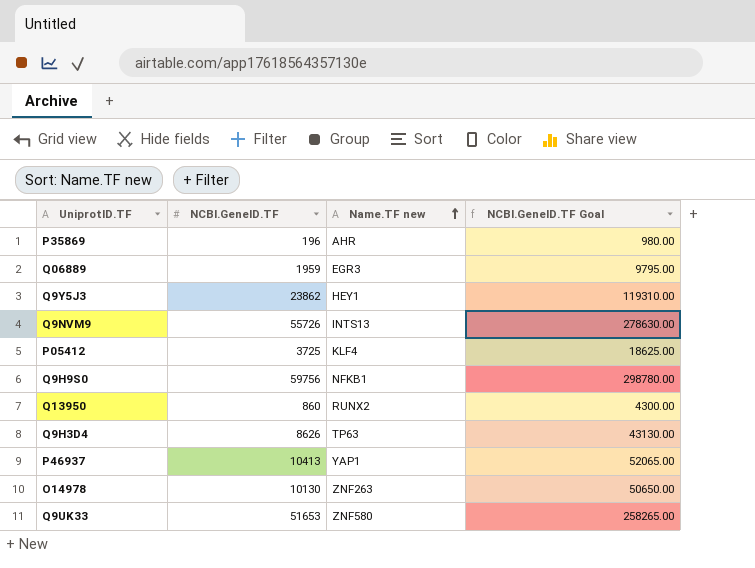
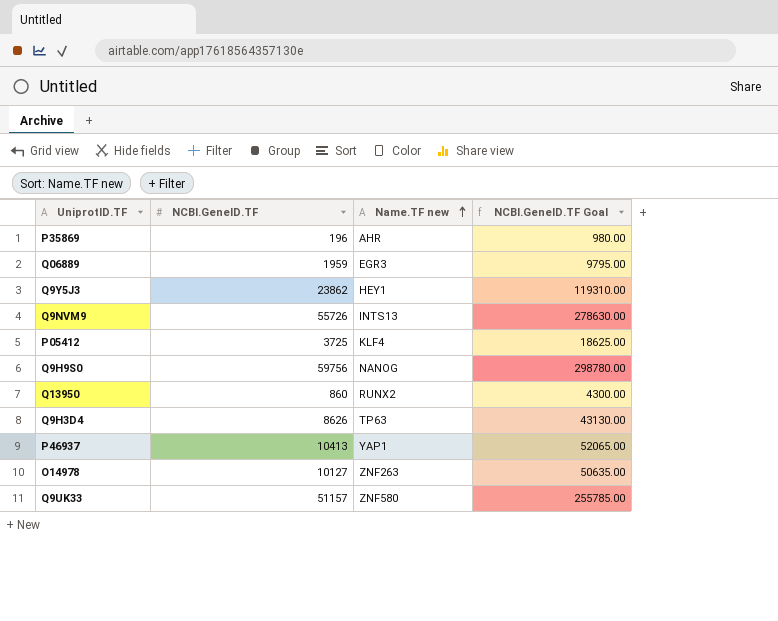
Q9H9S0 | Name.TF new: NFKB1 -> NANOG
O14978 | NCBI.GeneID.TF: 10130 -> 10127
O14978 | NCBI.GeneID.TF Goal: 50650.00 -> 50635.00
Q9UK33 | NCBI.GeneID.TF: 51653 -> 51157
Q9UK33 | NCBI.GeneID.TF Goal: 258265.00 -> 255785.00

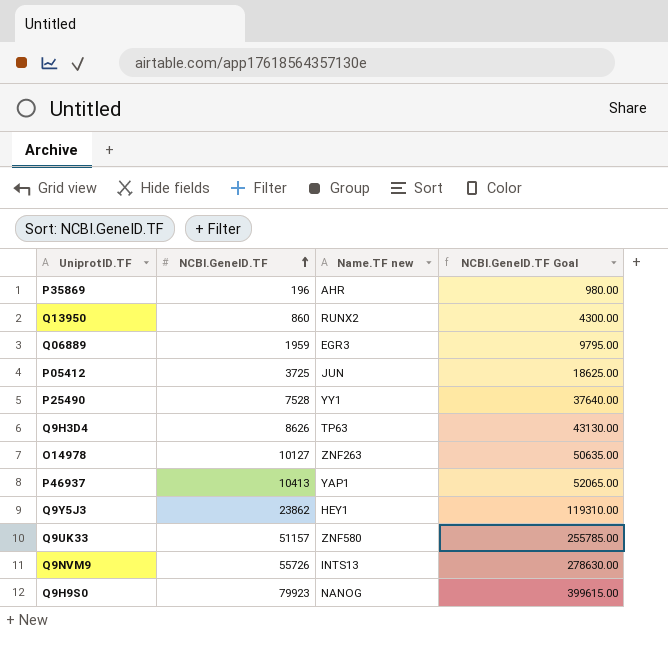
row order: Name.TF new ascending -> NCBI.GeneID.TF ascending
P05412 | Name.TF new: KLF4 -> JUN
row P25490: none -> 7528 | YY1 | 37640.00
Q9H9S0 | NCBI.GeneID.TF: 59756 -> 79923
Q9H9S0 | NCBI.GeneID.TF Goal: 298780.00 -> 399615.00

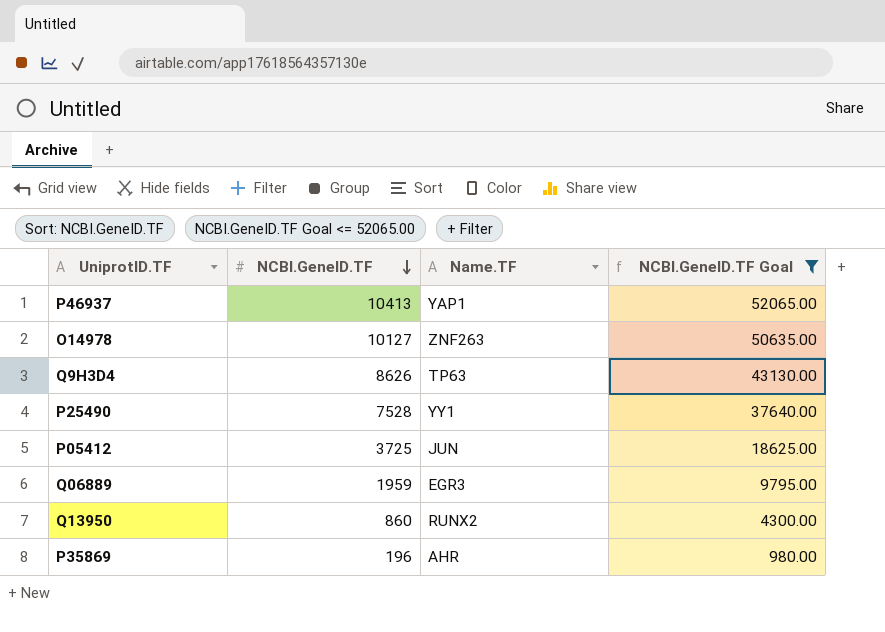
filter: none -> NCBI.GeneID.TF Goal <= 52065.00
row order: NCBI.GeneID.TF ascending -> NCBI.GeneID.TF descending
column name: Name.TF new -> Name.TF

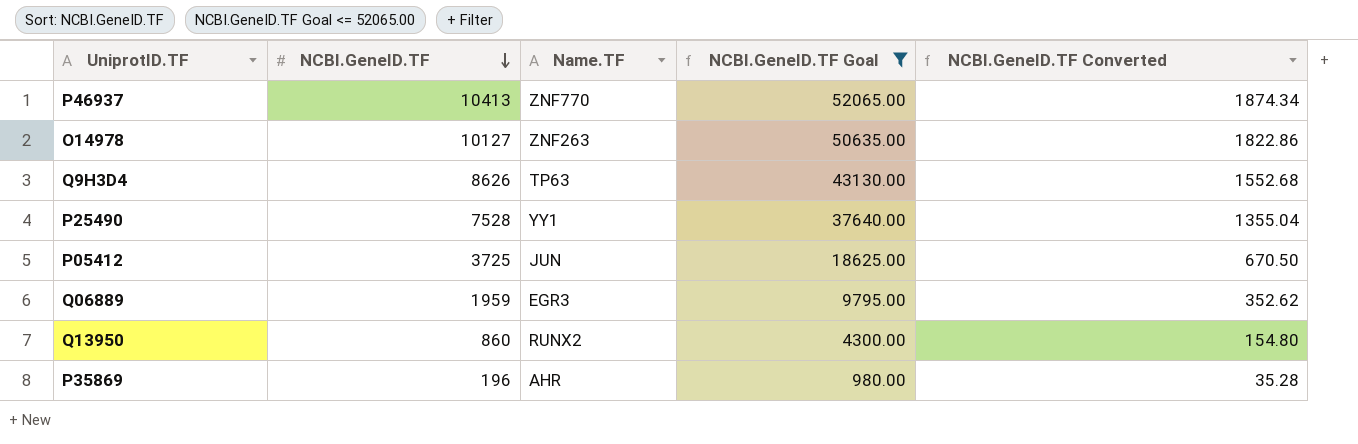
column NCBI.GeneID.TF Converted | formula: none -> [NCBI.GeneID.TF] * 0.18
P46937 | Name.TF: YAP1 -> ZNF770

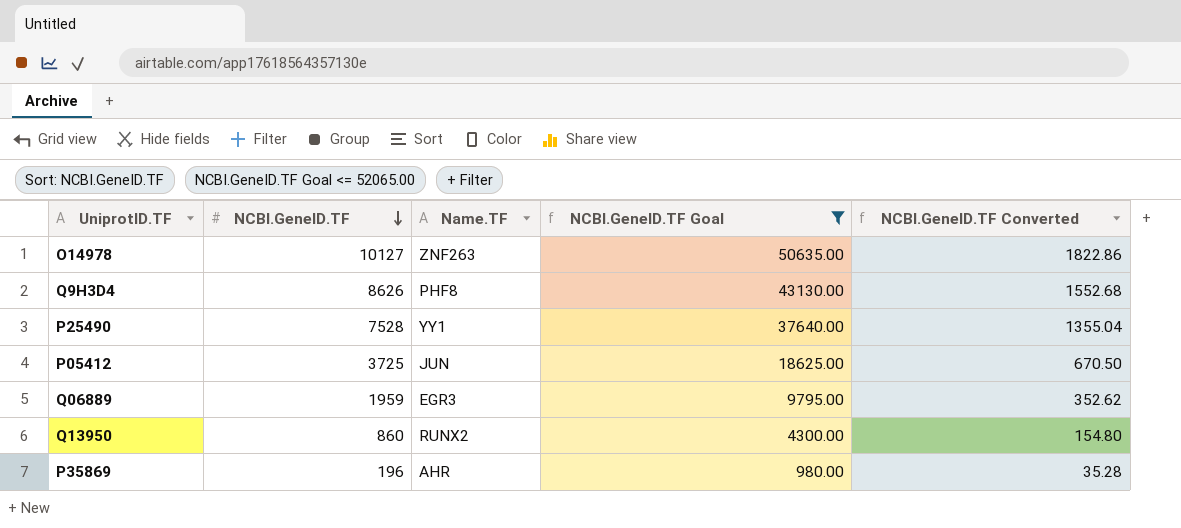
row P46937: 10413 | ZNF770 | 52065.00 | 1874.34 -> none
Q9H3D4 | Name.TF: TP63 -> PHF8

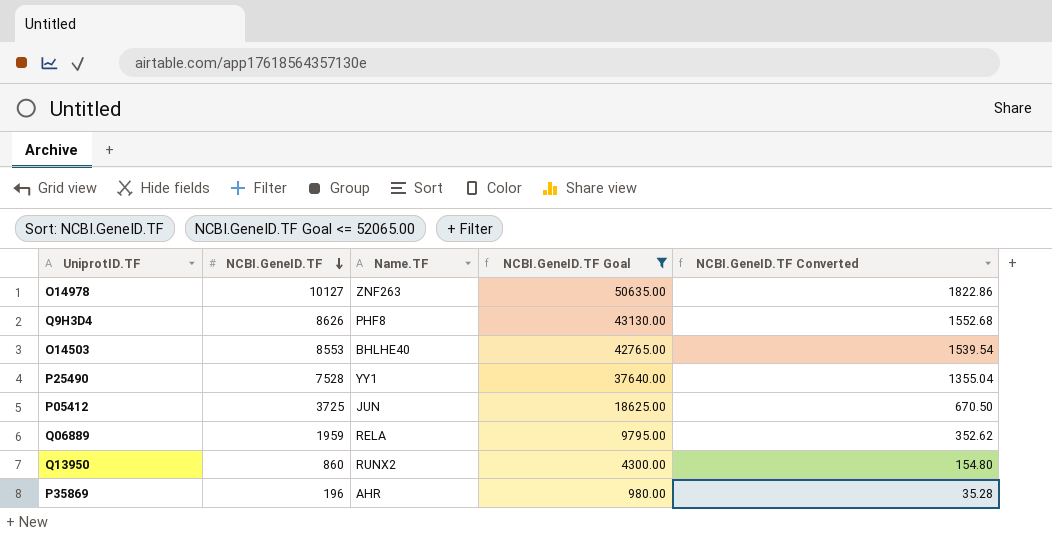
row O14503: none -> 8553 | BHLHE40 | 42765.00 | 1539.54
Q06889 | Name.TF: EGR3 -> RELA

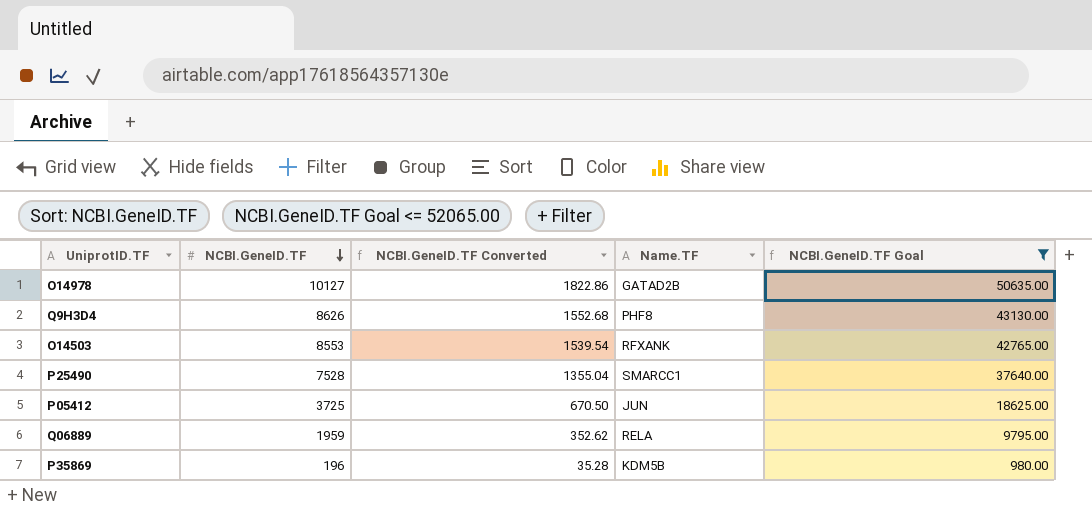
column NCBI.GeneID.TF Converted | position: 5 -> 3
row Q13950: 860 | RUNX2 | 4300.00 | 154.80 -> none
O14978 | Name.TF: ZNF263 -> GATAD2B
O14503 | Name.TF: BHLHE40 -> RFXANK
P25490 | Name.TF: YY1 -> SMARCC1
P35869 | Name.TF: AHR -> KDM5B

